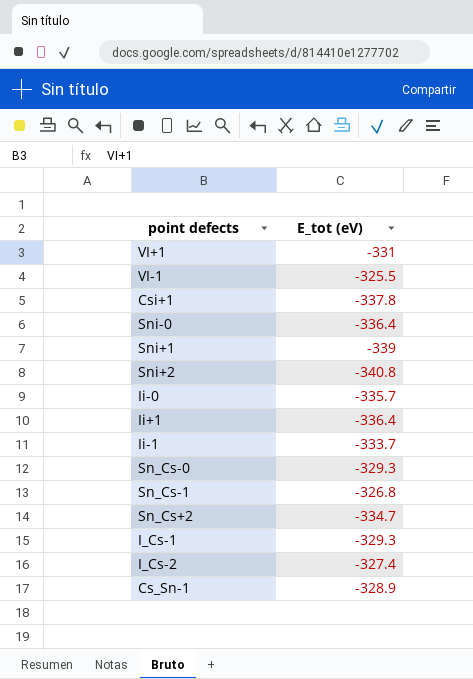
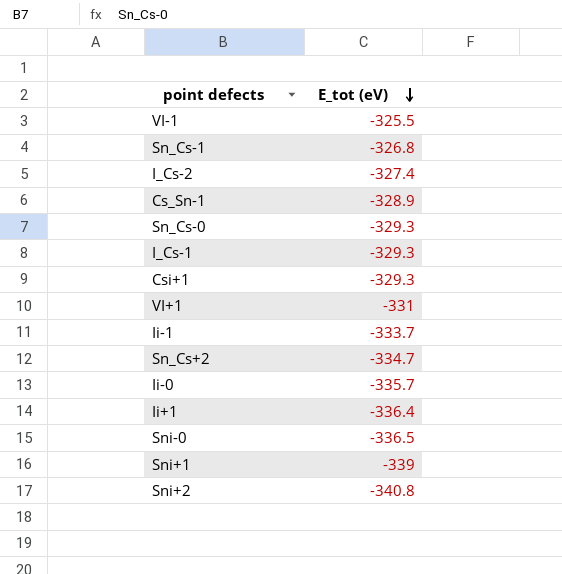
row order: none -> E_tot (eV) descending
Csi+1 | E_tot (eV): -337.8 -> -329.3
Sni-0 | E_tot (eV): -336.4 -> -336.5

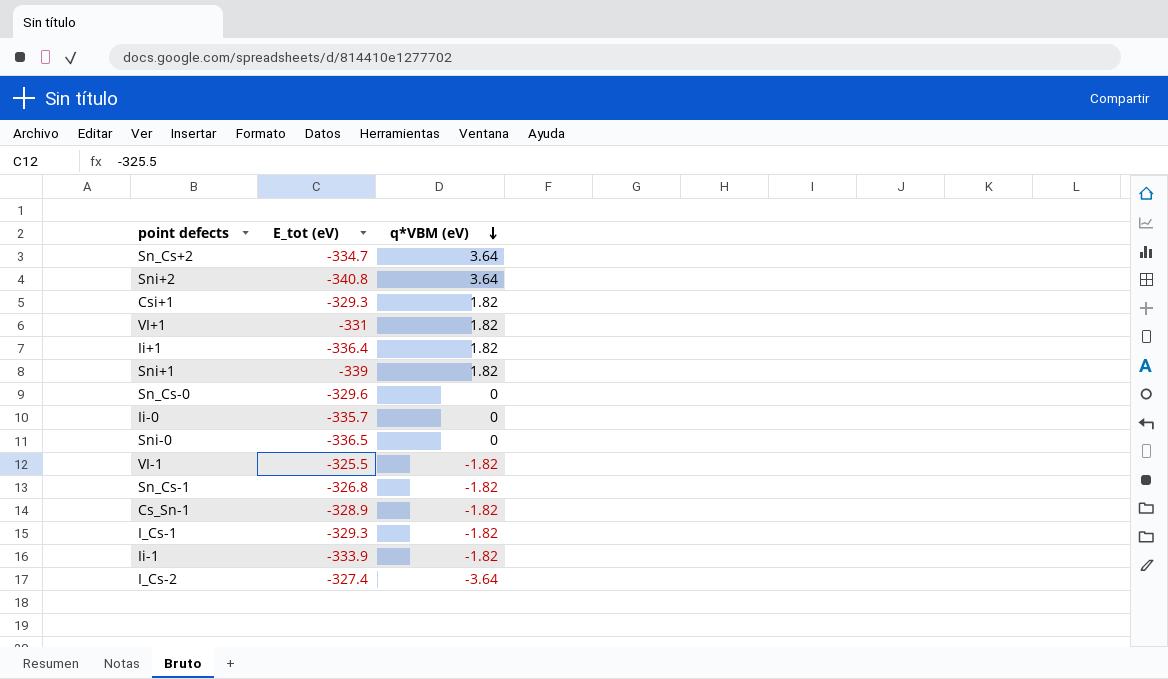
row order: E_tot (eV) descending -> q*VBM (eV) descending
column q*VBM (eV) | position: none -> 3
Sn_Cs-0 | E_tot (eV): -329.3 -> -329.6
Ii-1 | E_tot (eV): -333.7 -> -333.9

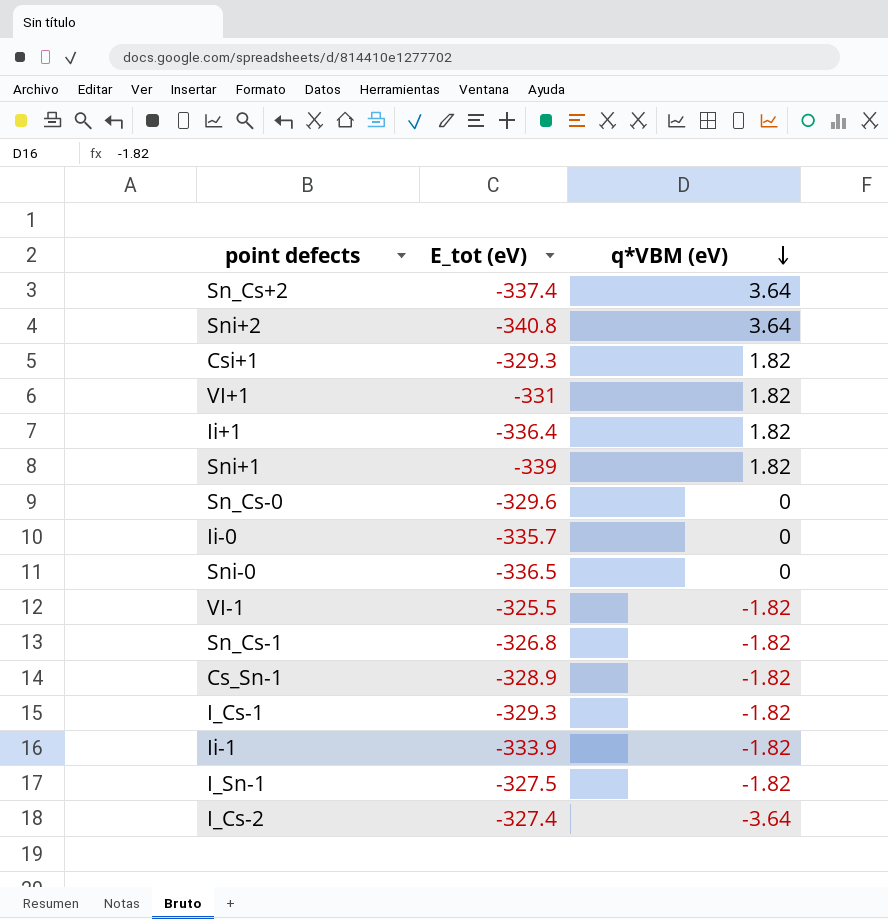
Sn_Cs+2 | E_tot (eV): -334.7 -> -337.4
row I_Sn-1: none -> -327.5 | -1.82

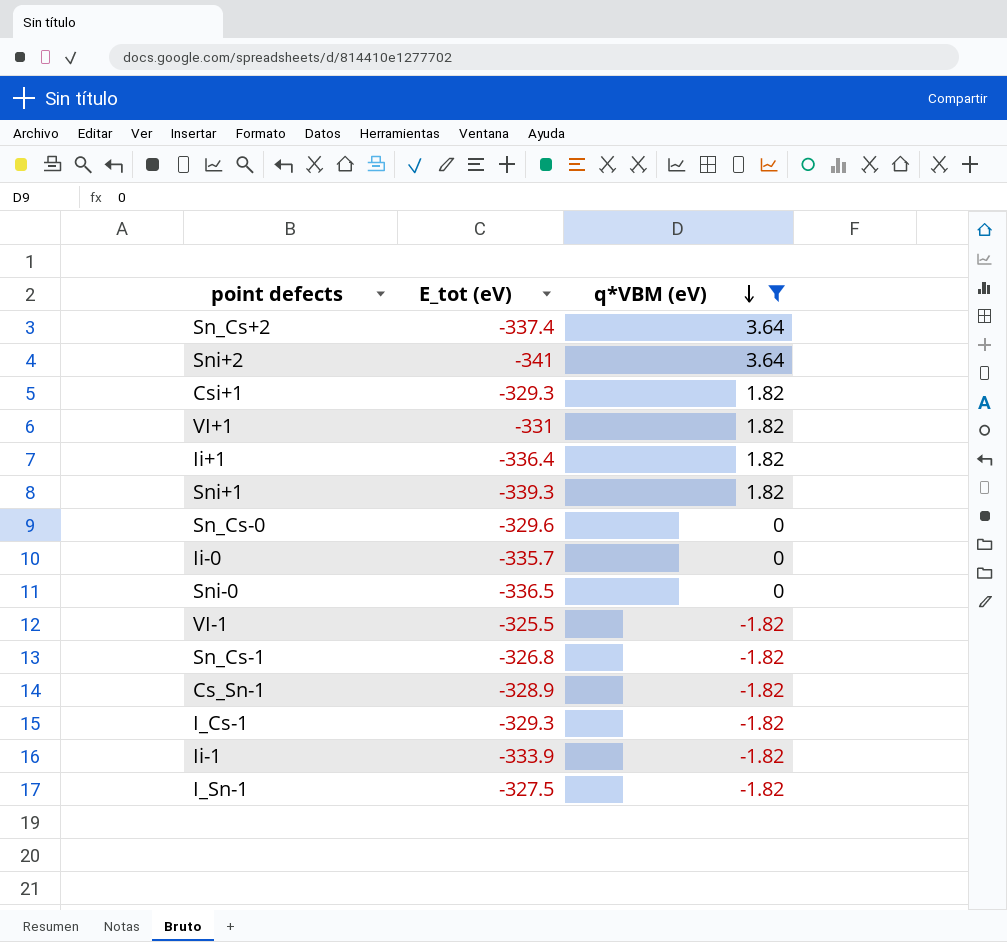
filter: none -> q*VBM (eV) != -3.64
Sni+2 | E_tot (eV): -340.8 -> -341
Sni+1 | E_tot (eV): -339 -> -339.3

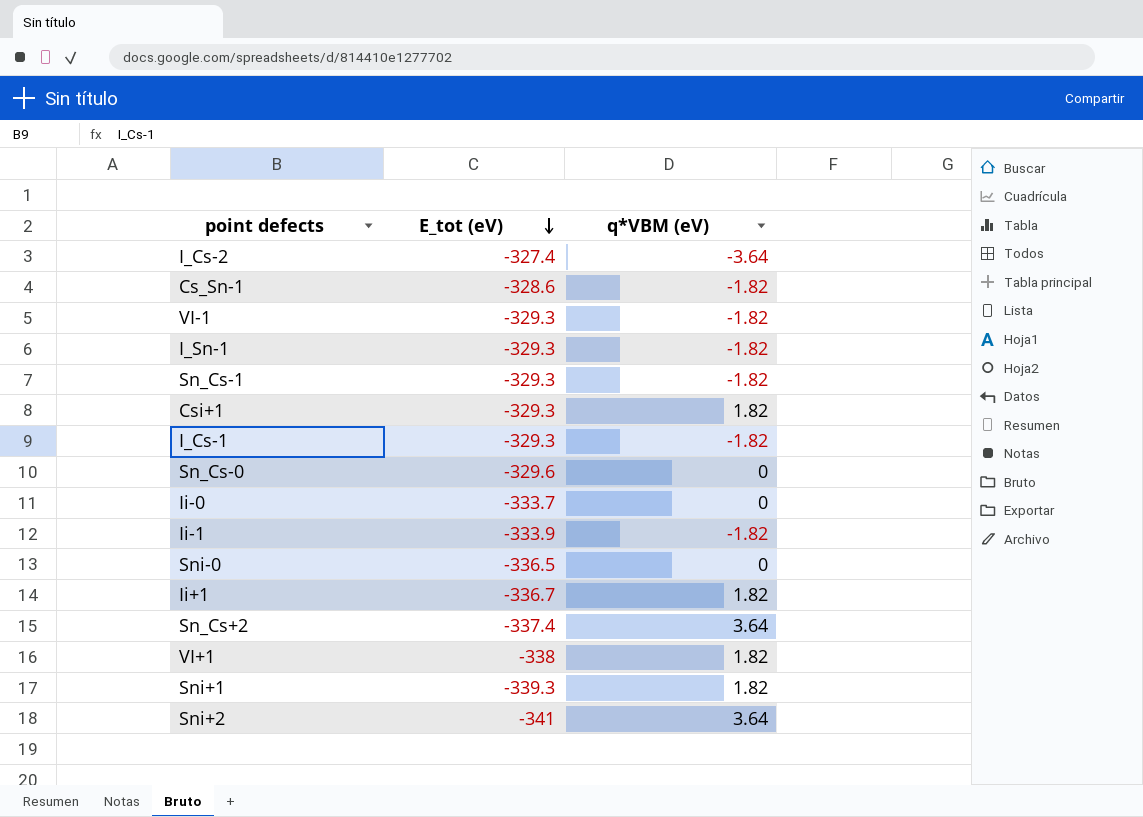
filter: q*VBM (eV) != -3.64 -> none
row order: q*VBM (eV) descending -> E_tot (eV) descending
Cs_Sn-1 | E_tot (eV): -328.9 -> -328.6
VI-1 | E_tot (eV): -325.5 -> -329.3
I_Sn-1 | E_tot (eV): -327.5 -> -329.3
Sn_Cs-1 | E_tot (eV): -326.8 -> -329.3
Ii-0 | E_tot (eV): -335.7 -> -333.7
Ii+1 | E_tot (eV): -336.4 -> -336.7
VI+1 | E_tot (eV): -331 -> -338

